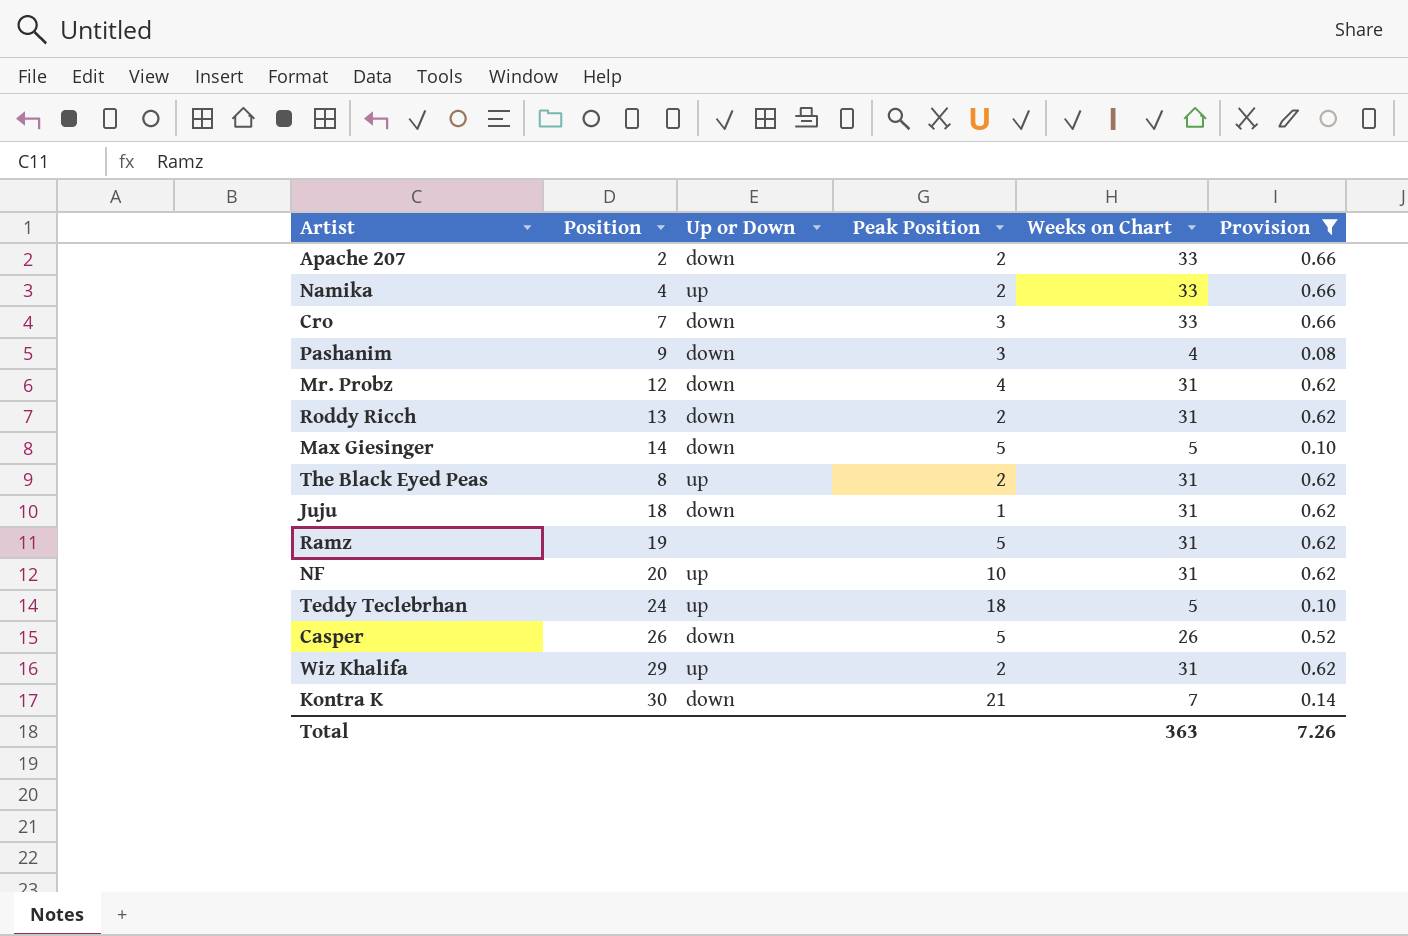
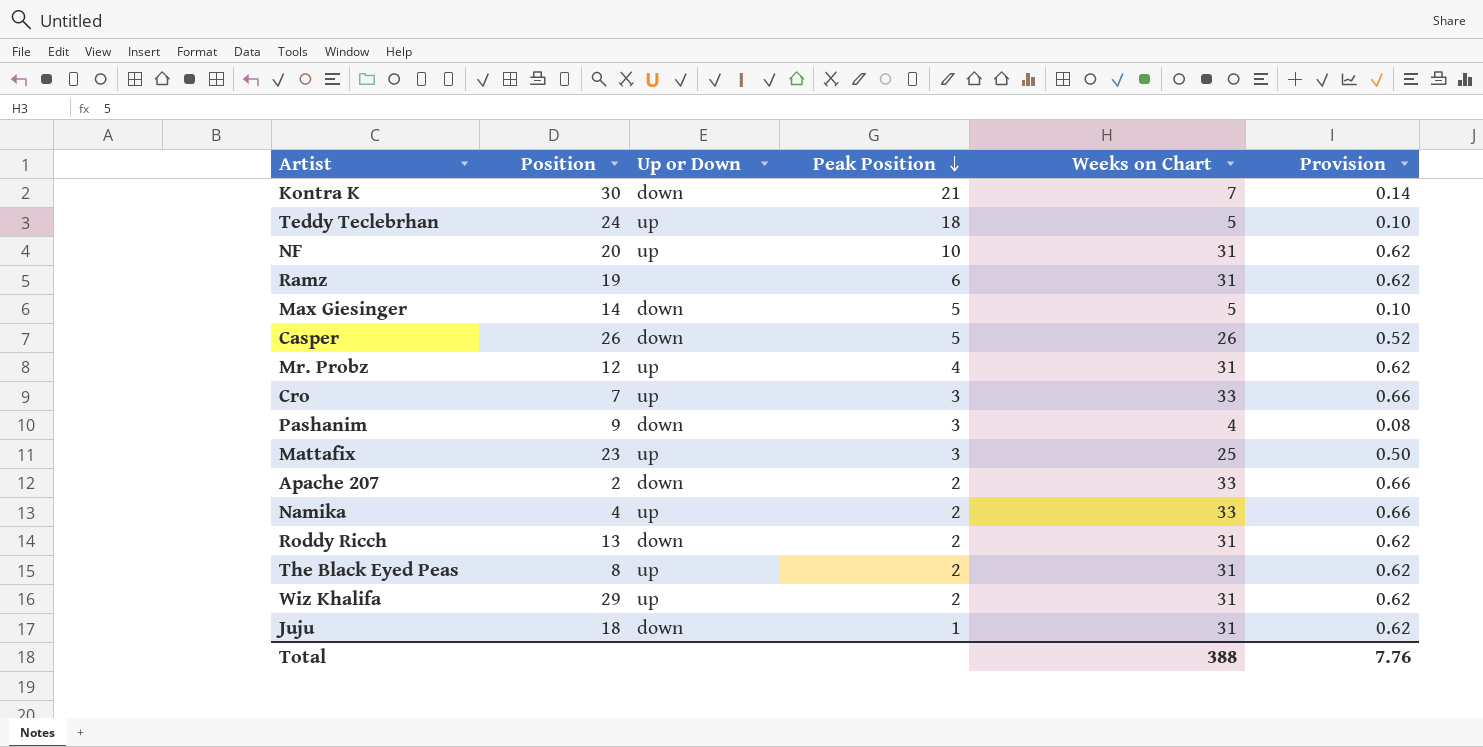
filter: Provision != 0.50 -> none
row order: none -> Peak Position descending
Ramz | Peak Position: 5 -> 6
Mr. Probz | Up or Down: down -> up
Cro | Up or Down: down -> up
Total | Weeks on Chart: 363 -> 388
Total | Provision: 7.26 -> 7.76

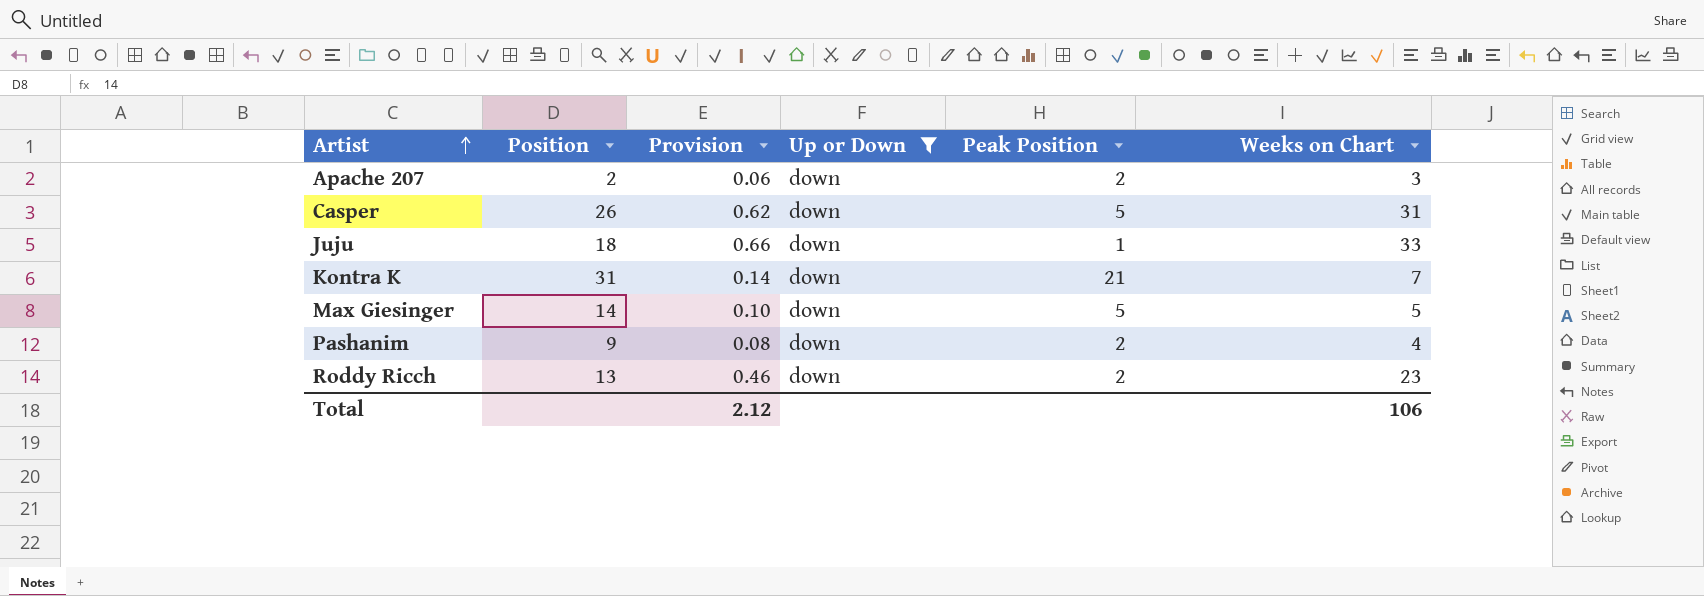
filter: none -> Up or Down = down
row order: Peak Position descending -> Artist ascending
column Provision | position: 6 -> 3
Apache 207 | Provision: 0.66 -> 0.06
Apache 207 | Weeks on Chart: 33 -> 3
Casper | Provision: 0.52 -> 0.62
Casper | Weeks on Chart: 26 -> 31
Juju | Provision: 0.62 -> 0.66
Juju | Weeks on Chart: 31 -> 33
Kontra K | Position: 30 -> 31
Pashanim | Peak Position: 3 -> 2
Roddy Ricch | Provision: 0.62 -> 0.46
Roddy Ricch | Weeks on Chart: 31 -> 23
Total | Provision: 7.76 -> 2.12
Total | Weeks on Chart: 388 -> 106

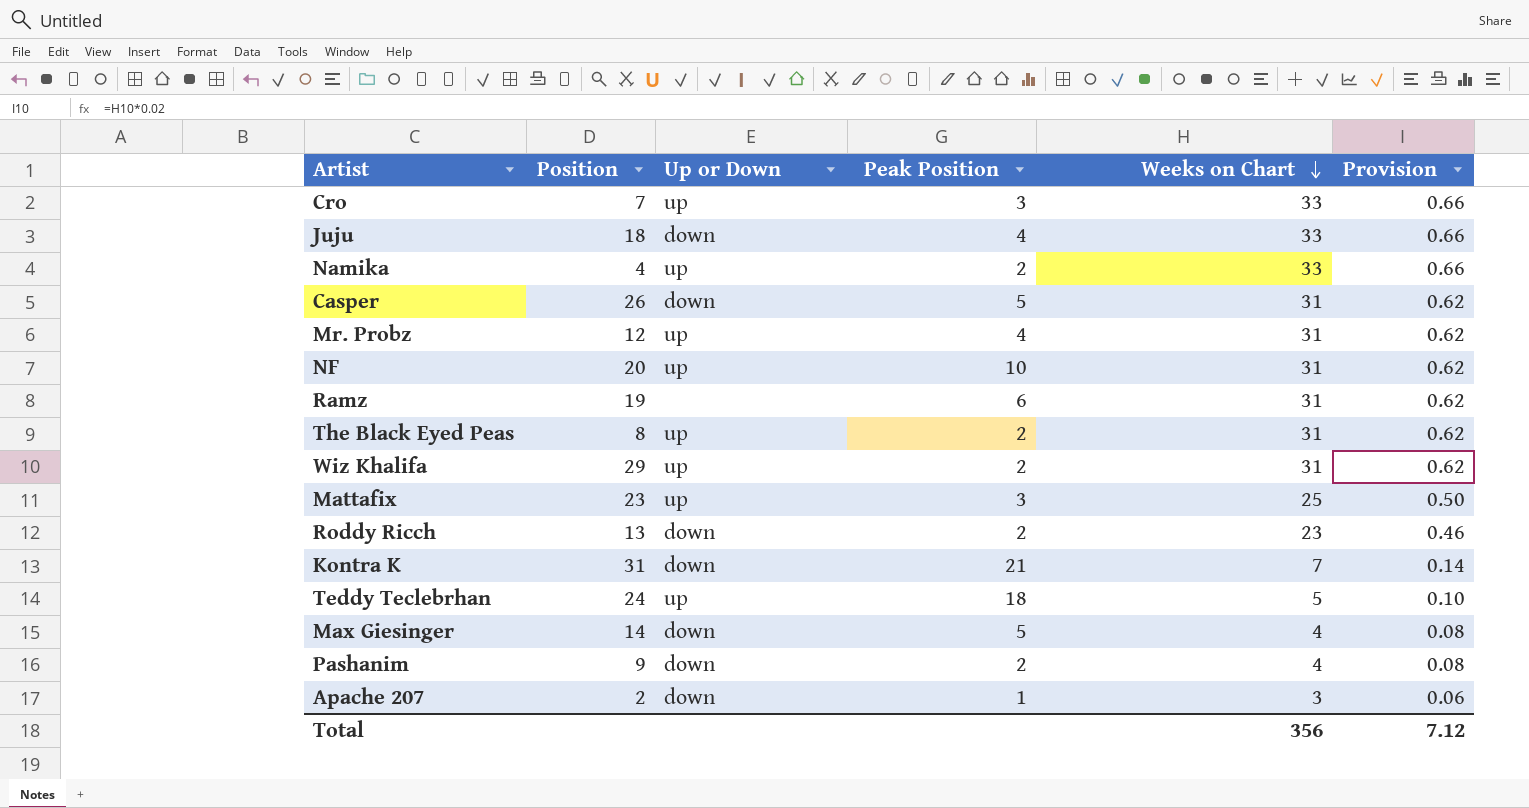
filter: Up or Down = down -> none
row order: Artist ascending -> Weeks on Chart descending
column Provision | position: 3 -> 6
Juju | Peak Position: 1 -> 4
Max Giesinger | Weeks on Chart: 5 -> 4
Max Giesinger | Provision: 0.10 -> 0.08
Apache 207 | Peak Position: 2 -> 1
Total | Weeks on Chart: 106 -> 356
Total | Provision: 2.12 -> 7.12

